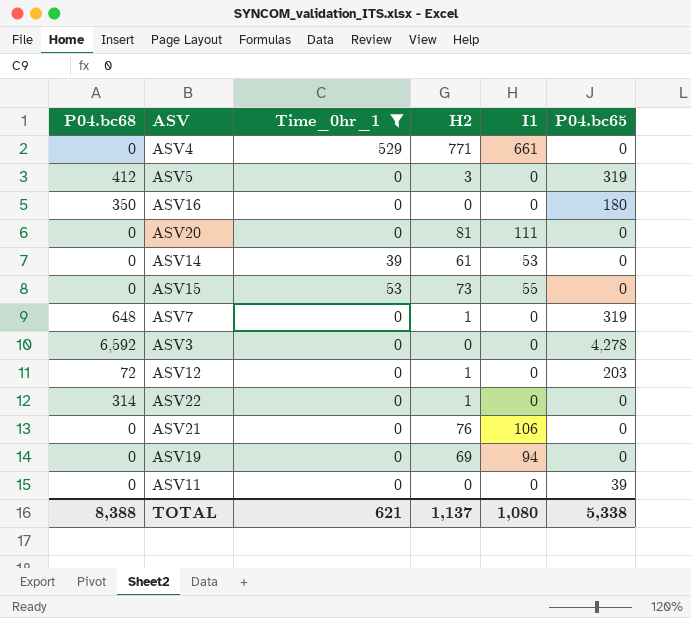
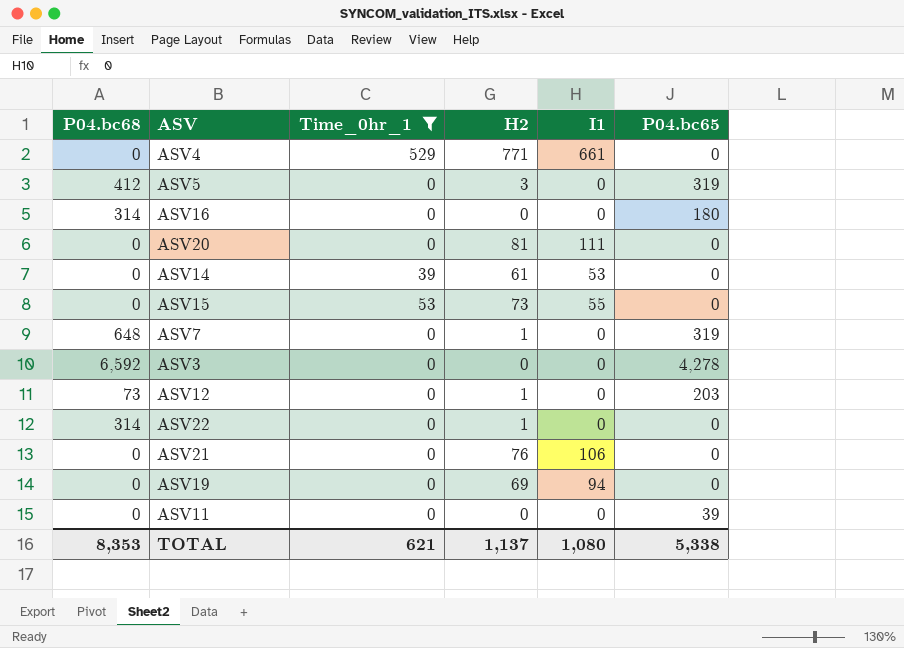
ASV16 | P04.bc68: 350 -> 314
ASV12 | P04.bc68: 72 -> 73
TOTAL | P04.bc68: 8,388 -> 8,353

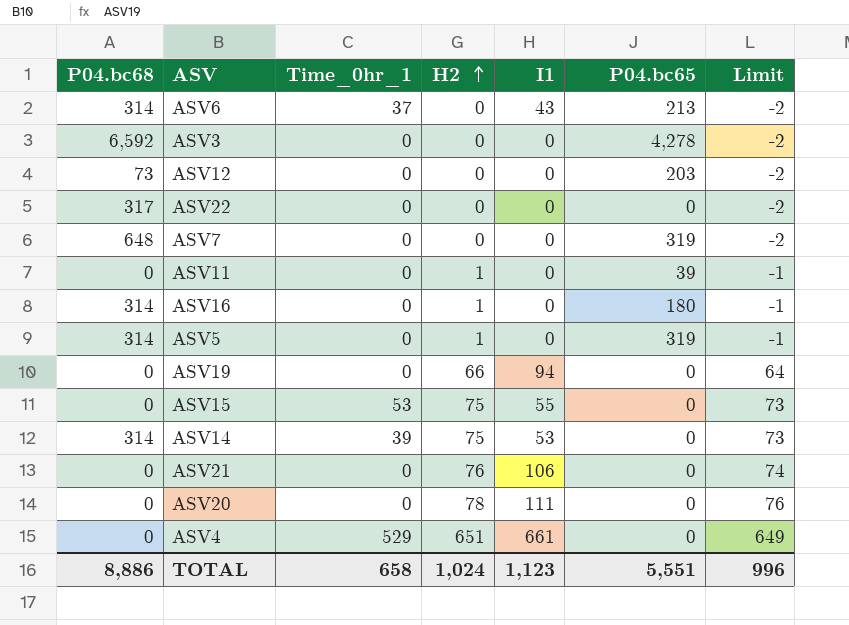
filter: Time_0hr_1 != 37 -> none
row order: none -> H2 ascending
column Limit | formula: none -> [H2] - 2
ASV12 | H2: 1 -> 0
ASV22 | P04.bc68: 314 -> 317
ASV22 | H2: 1 -> 0
ASV7 | H2: 1 -> 0
ASV11 | H2: 0 -> 1
ASV16 | H2: 0 -> 1
ASV5 | P04.bc68: 412 -> 314
ASV5 | H2: 3 -> 1
ASV19 | H2: 69 -> 66
ASV15 | H2: 73 -> 75
ASV14 | P04.bc68: 0 -> 314
ASV14 | H2: 61 -> 75
ASV20 | H2: 81 -> 78
ASV4 | H2: 771 -> 651
TOTAL | P04.bc68: 8,353 -> 8,886
TOTAL | Time_0hr_1: 621 -> 658
TOTAL | H2: 1,137 -> 1,024
TOTAL | I1: 1,080 -> 1,123
TOTAL | P04.bc65: 5,338 -> 5,551

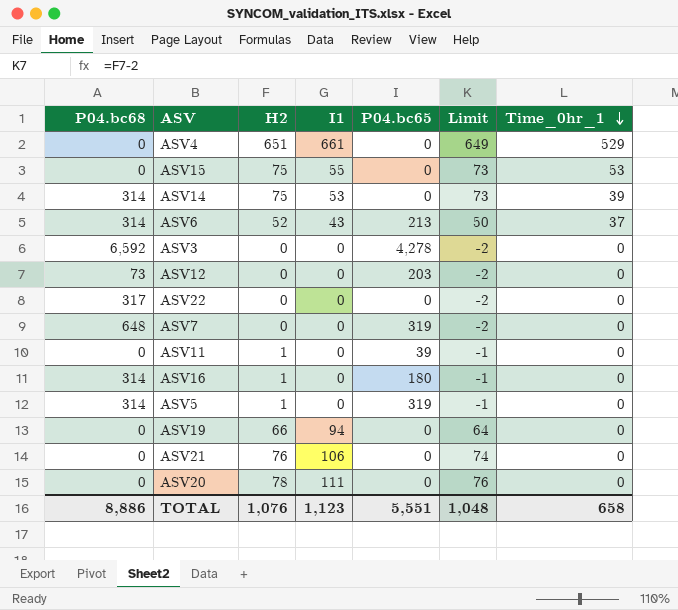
row order: H2 ascending -> Time_0hr_1 descending
column Time_0hr_1 | position: 3 -> 7
ASV6 | H2: 0 -> 52
ASV6 | Limit: -2 -> 50
TOTAL | H2: 1,024 -> 1,076
TOTAL | Limit: 996 -> 1,048

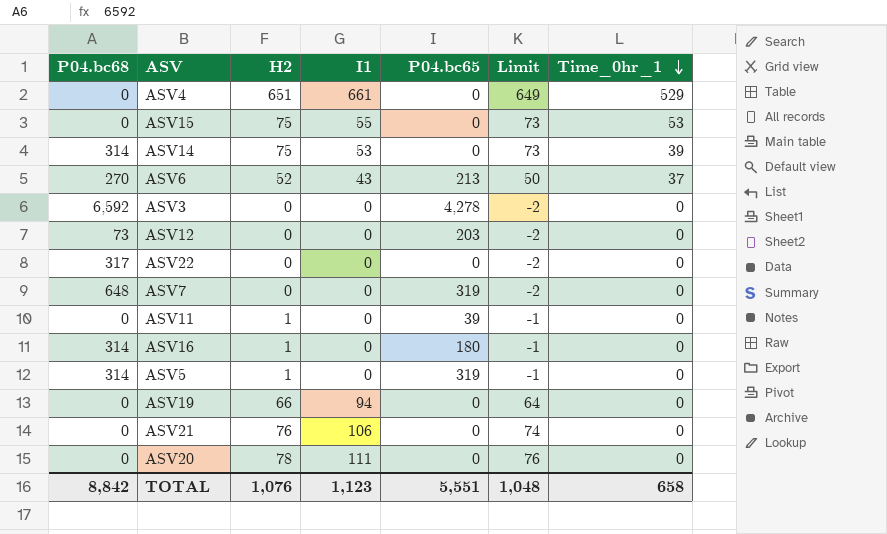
ASV6 | P04.bc68: 314 -> 270
TOTAL | P04.bc68: 8,886 -> 8,842

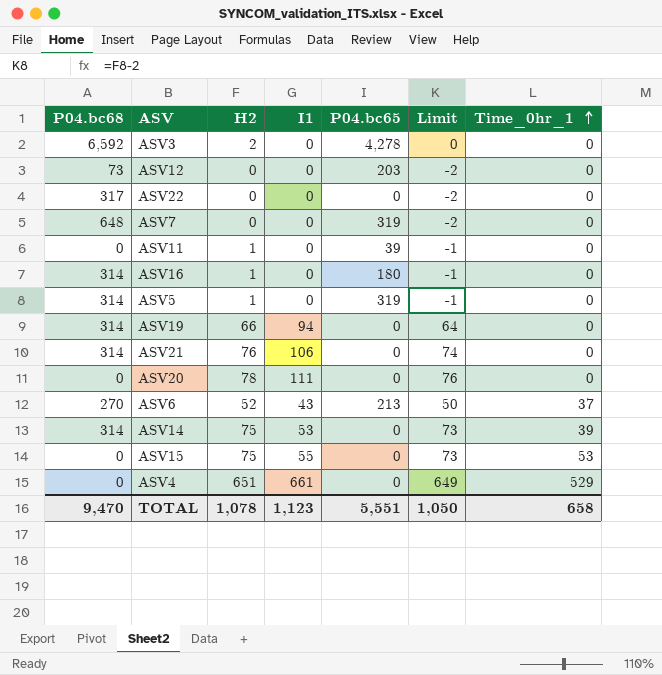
row order: Time_0hr_1 descending -> Time_0hr_1 ascending
ASV3 | H2: 0 -> 2
ASV3 | Limit: -2 -> 0
ASV19 | P04.bc68: 0 -> 314
ASV21 | P04.bc68: 0 -> 314
TOTAL | P04.bc68: 8,842 -> 9,470
TOTAL | H2: 1,076 -> 1,078
TOTAL | Limit: 1,048 -> 1,050

